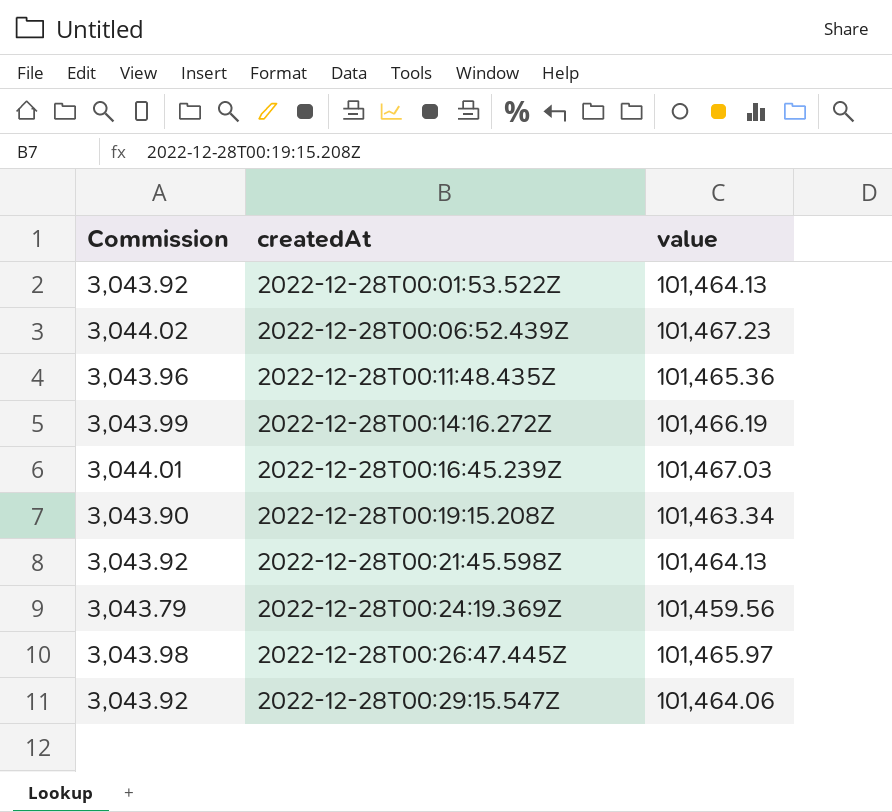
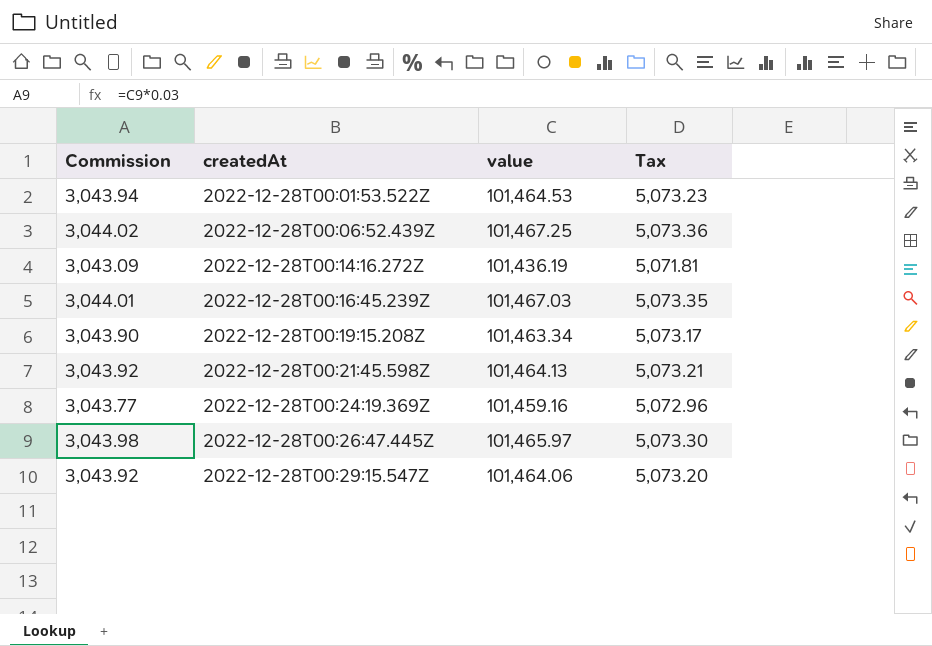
column Tax | formula: none -> [value] * 0.05
row 2022-12-28T00:11:48.435Z: 3,043.96 | 101,465.36 -> none
2022-12-28T00:01:53.522Z | Commission: 3,043.92 -> 3,043.94
2022-12-28T00:01:53.522Z | value: 101,464.13 -> 101,464.53
2022-12-28T00:06:52.439Z | value: 101,467.23 -> 101,467.25
2022-12-28T00:14:16.272Z | Commission: 3,043.99 -> 3,043.09
2022-12-28T00:14:16.272Z | value: 101,466.19 -> 101,436.19
2022-12-28T00:24:19.369Z | Commission: 3,043.79 -> 3,043.77
2022-12-28T00:24:19.369Z | value: 101,459.56 -> 101,459.16

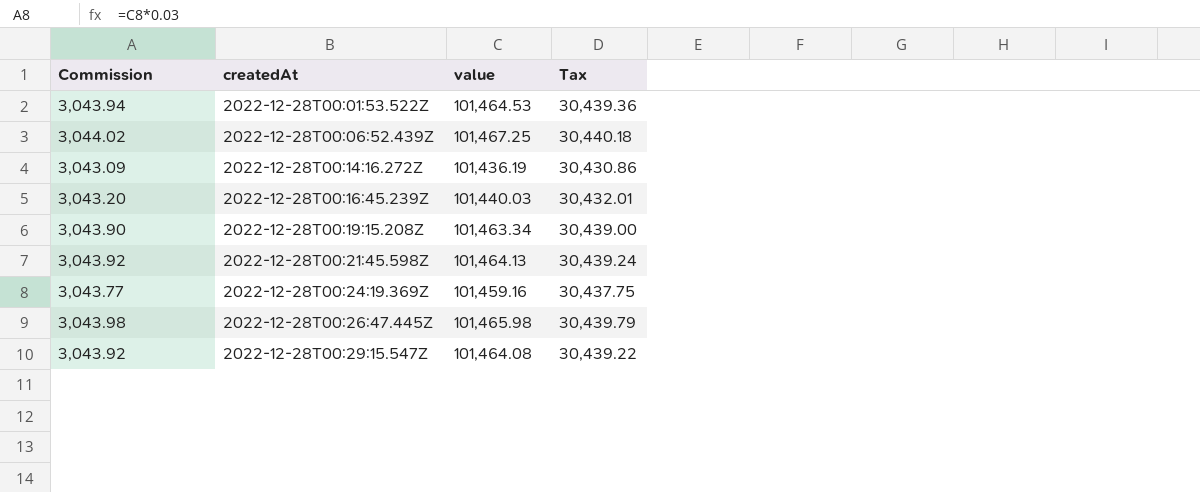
column Tax | formula: [value] * 0.05 -> [value] * 0.3
2022-12-28T00:16:45.239Z | Commission: 3,044.01 -> 3,043.20
2022-12-28T00:16:45.239Z | value: 101,467.03 -> 101,440.03
2022-12-28T00:26:47.445Z | value: 101,465.97 -> 101,465.98
2022-12-28T00:29:15.547Z | value: 101,464.06 -> 101,464.08

